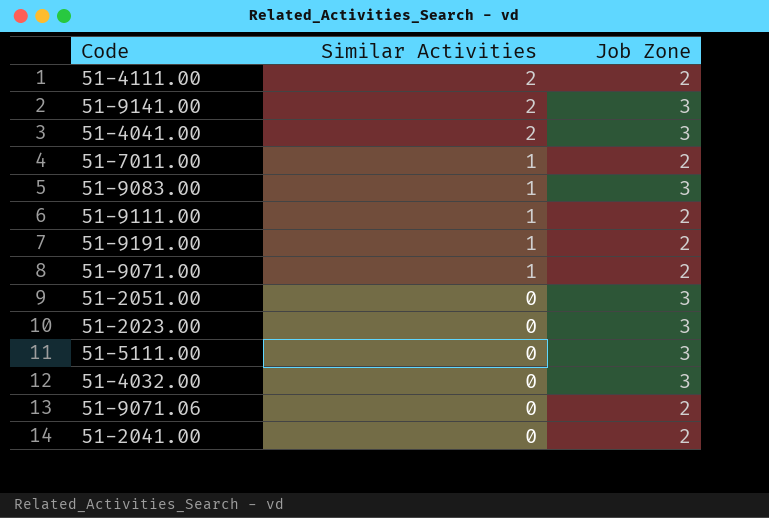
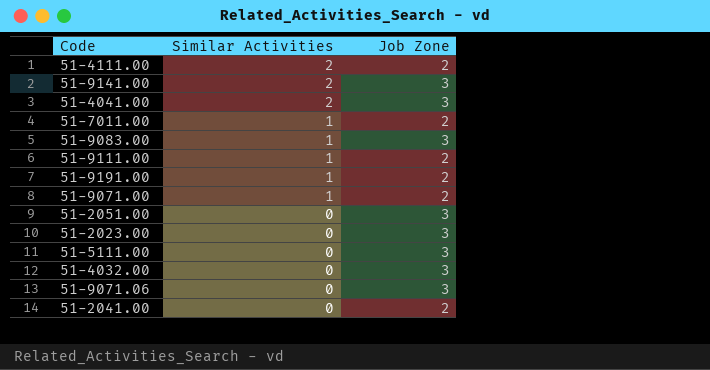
51-9071.06 | Job Zone: 2 -> 3

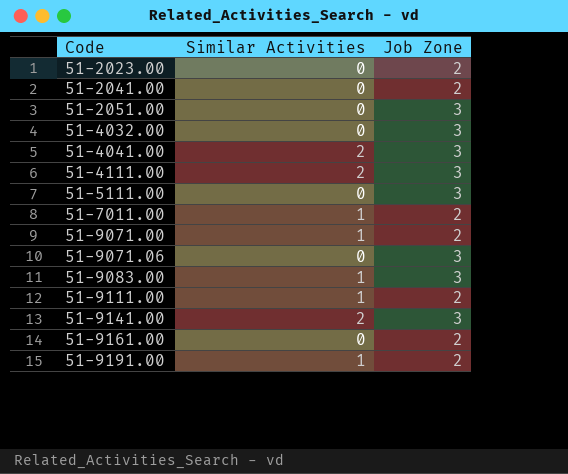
row order: Similar Activities descending -> Code ascending
51-2023.00 | Job Zone: 3 -> 2
51-4111.00 | Job Zone: 2 -> 3
row 51-9161.00: none -> 0 | 2

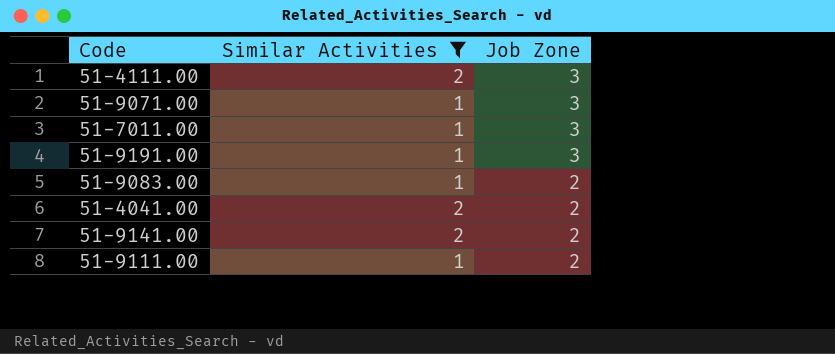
filter: none -> Similar Activities != 0
row order: Code ascending -> Job Zone descending
51-9071.00 | Job Zone: 2 -> 3
51-7011.00 | Job Zone: 2 -> 3
51-9191.00 | Job Zone: 2 -> 3
51-9083.00 | Job Zone: 3 -> 2
51-4041.00 | Job Zone: 3 -> 2
51-9141.00 | Job Zone: 3 -> 2

